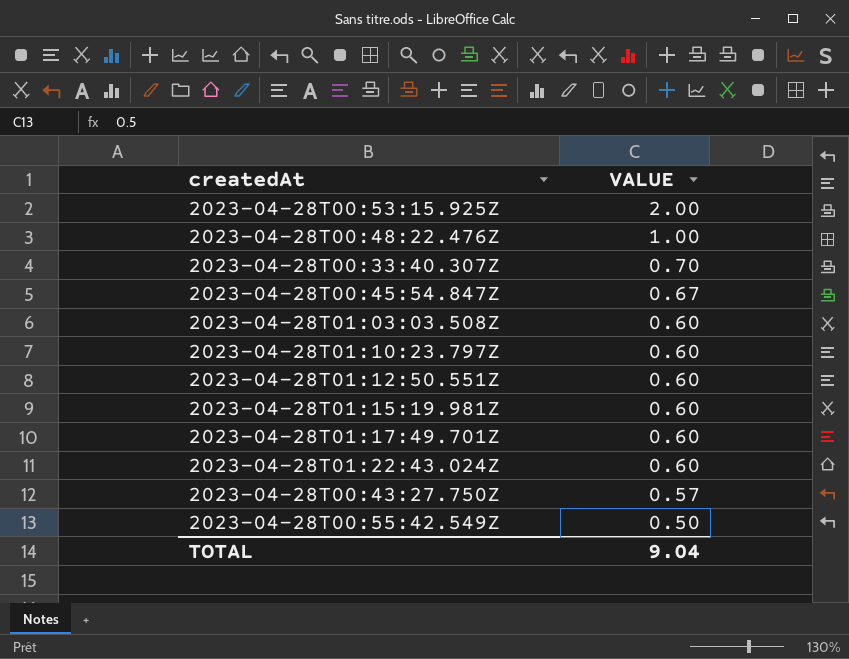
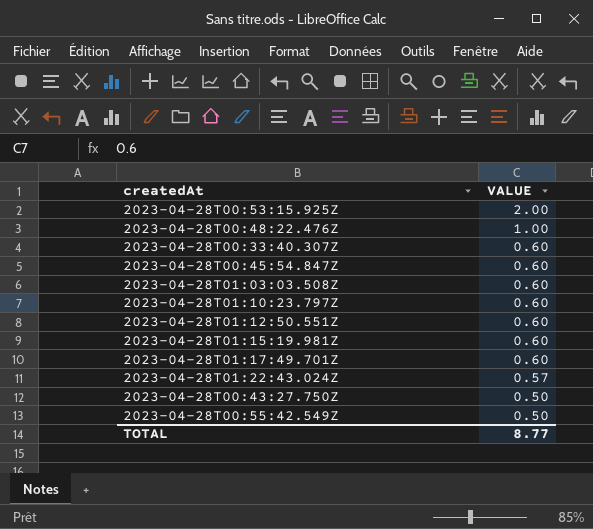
2023-04-28T00:33:40.307Z | VALUE: 0.70 -> 0.60
2023-04-28T00:45:54.847Z | VALUE: 0.67 -> 0.60
2023-04-28T01:22:43.024Z | VALUE: 0.60 -> 0.57
2023-04-28T00:43:27.750Z | VALUE: 0.57 -> 0.50
TOTAL | VALUE: 9.04 -> 8.77

